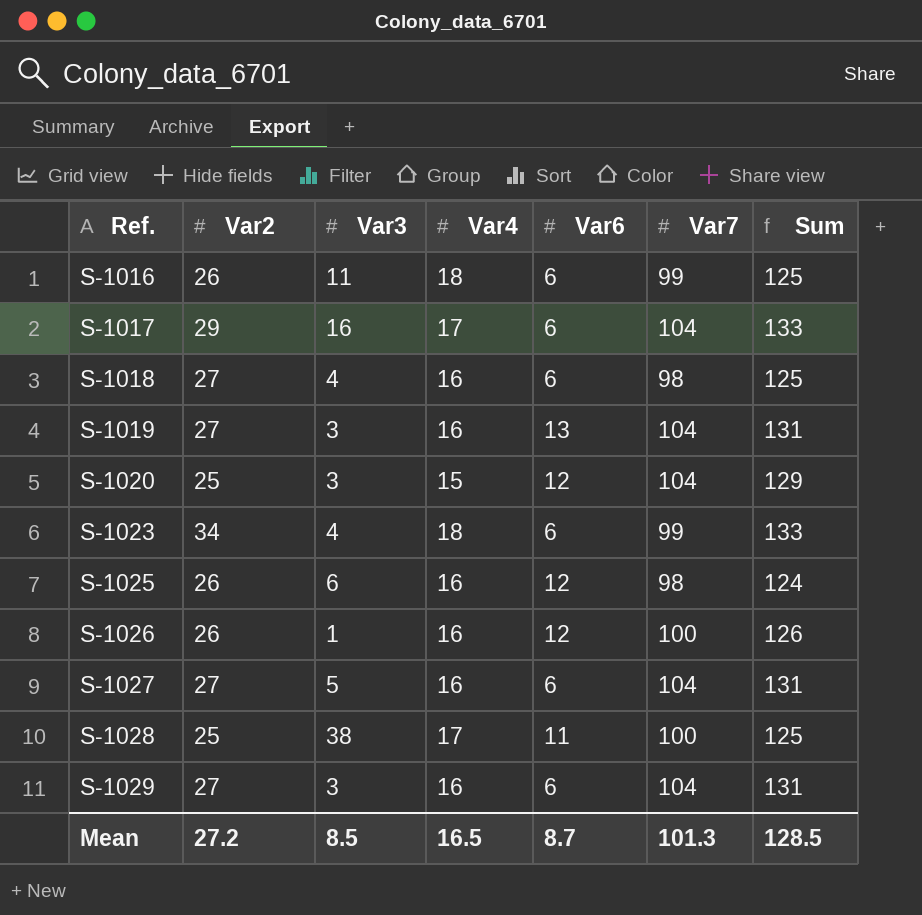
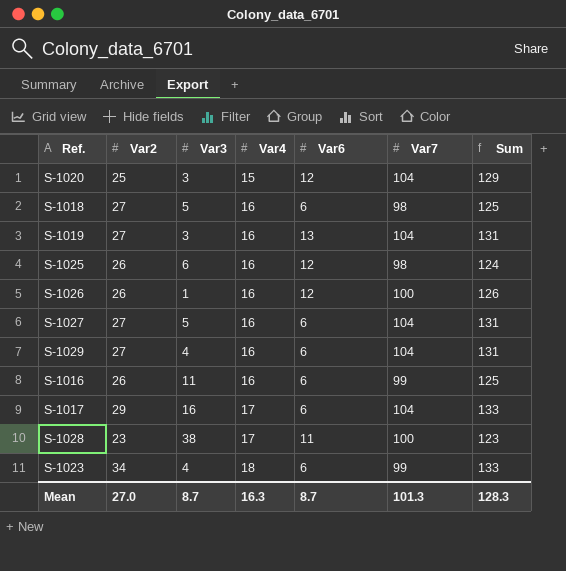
row order: Ref. ascending -> Var4 ascending
S-1018 | Var3: 4 -> 5
S-1029 | Var3: 3 -> 4
S-1016 | Var4: 18 -> 16
S-1028 | Var2: 25 -> 23
S-1028 | Sum: 125 -> 123
Mean | Var2: 27.2 -> 27.0
Mean | Var3: 8.5 -> 8.7
Mean | Var4: 16.5 -> 16.3
Mean | Sum: 128.5 -> 128.3

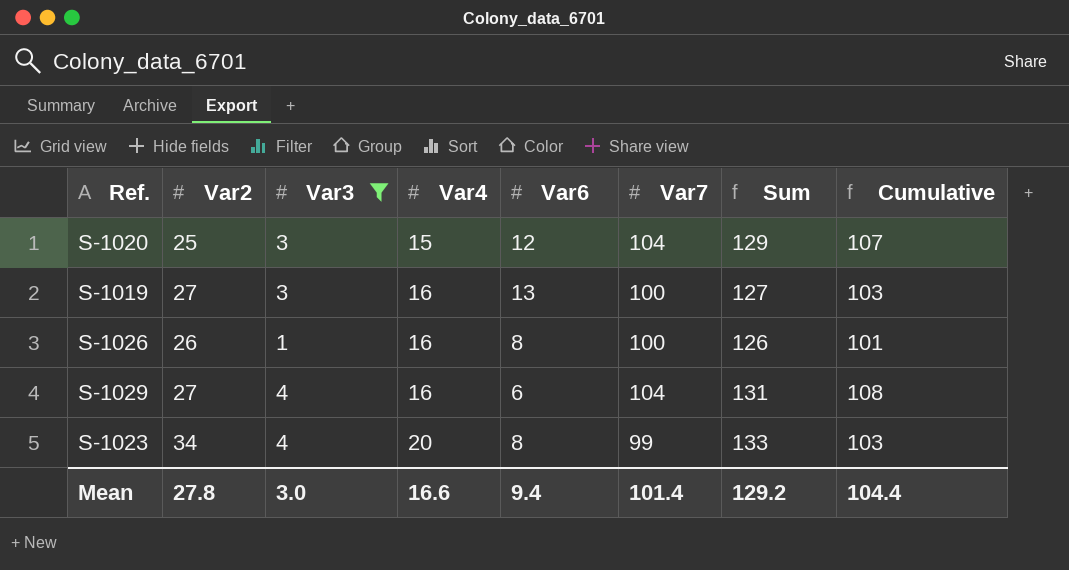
filter: none -> Var3 <= 4
column Cumulative | formula: none -> [Var3] + [Var7]
S-1019 | Var7: 104 -> 100
S-1019 | Sum: 131 -> 127
S-1026 | Var6: 12 -> 8
S-1023 | Var4: 18 -> 20
S-1023 | Var6: 6 -> 8
Mean | Var2: 27.0 -> 27.8
Mean | Var3: 8.7 -> 3.0
Mean | Var4: 16.3 -> 16.6
Mean | Var6: 8.7 -> 9.4
Mean | Var7: 101.3 -> 101.4
Mean | Sum: 128.3 -> 129.2

